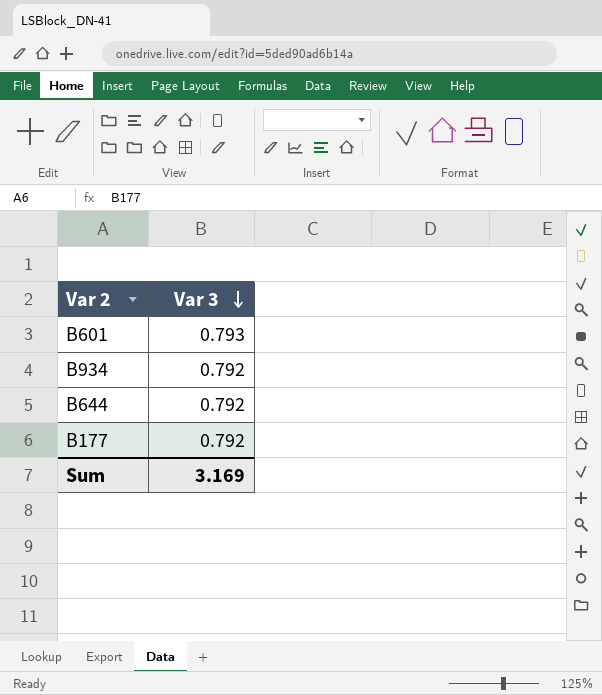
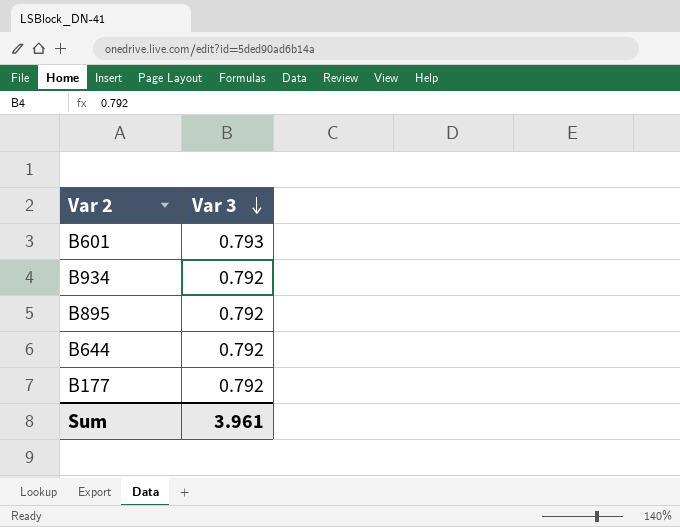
row B895: none -> 0.792
Sum | Var 3: 3.169 -> 3.961

